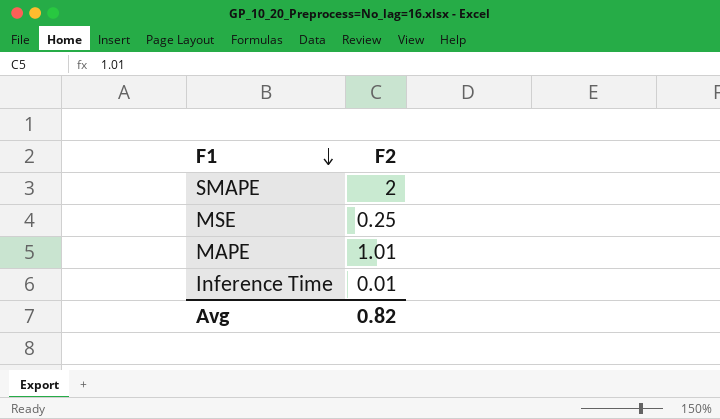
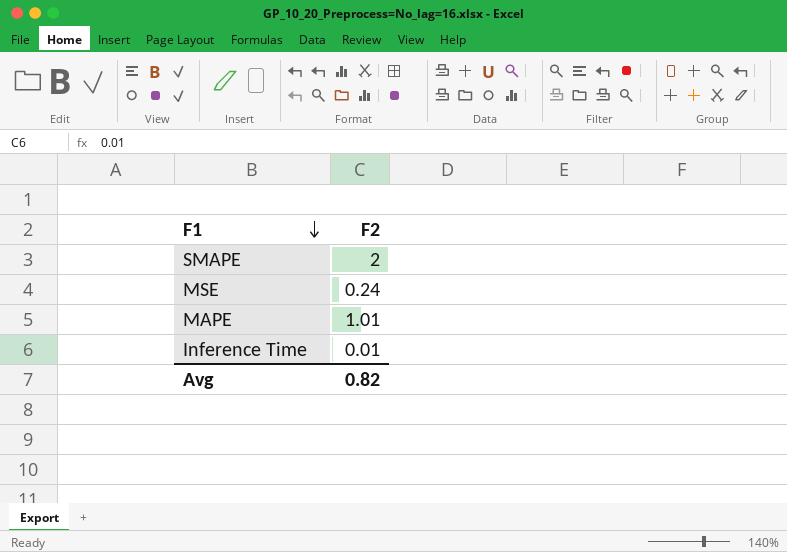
MSE | F2: 0.25 -> 0.24

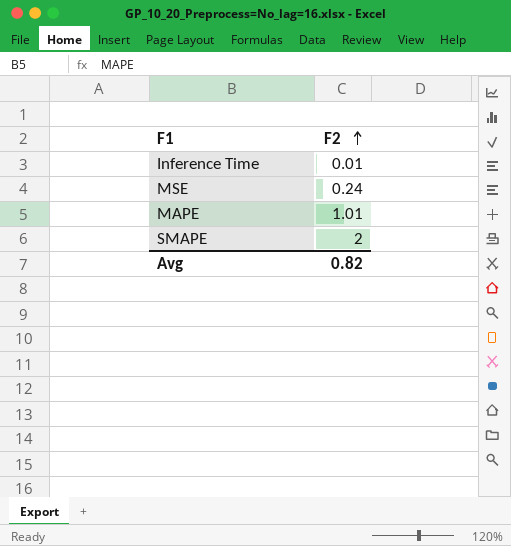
row order: F1 descending -> F2 ascending

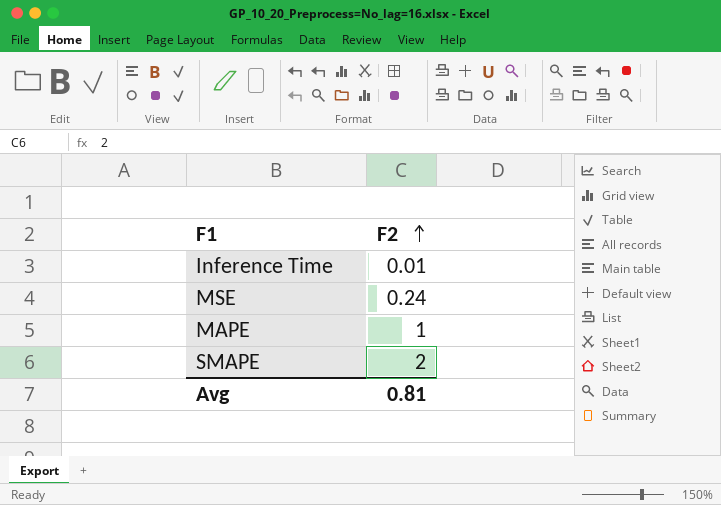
MAPE | F2: 1.01 -> 1
Avg | F2: 0.82 -> 0.81

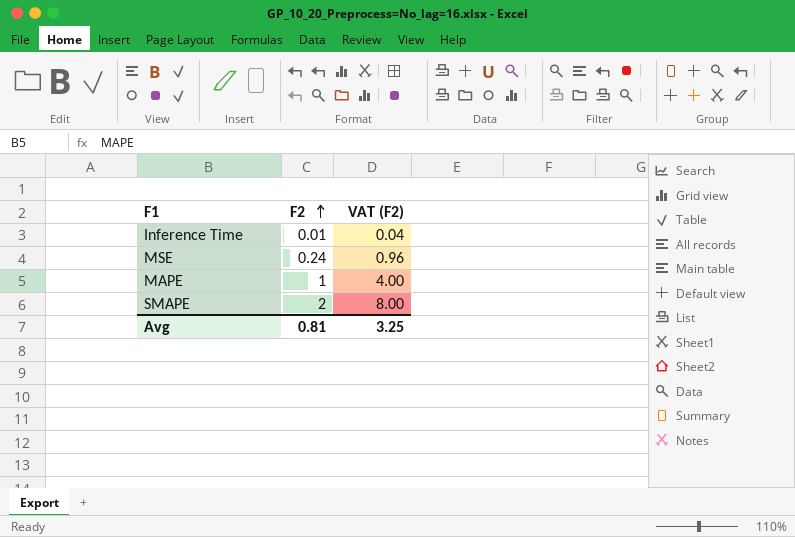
column VAT (F2) | formula: none -> [F2] * 4

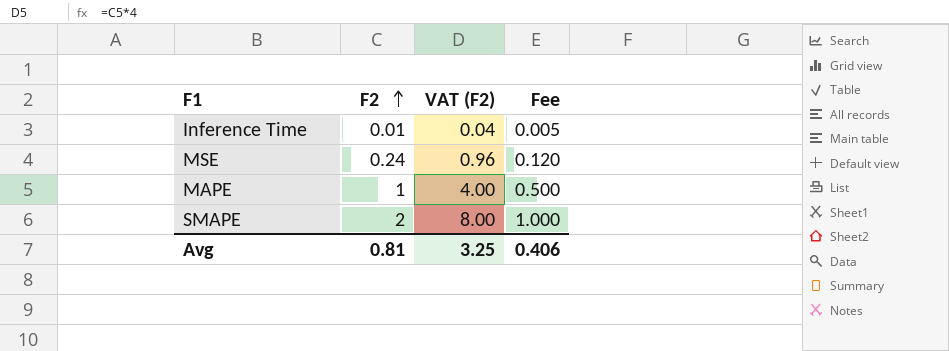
column Fee | formula: none -> [F2] * 0.5

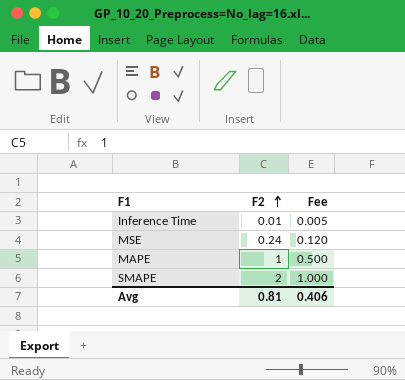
column VAT (F2) | formula: [F2] * 4 -> none

